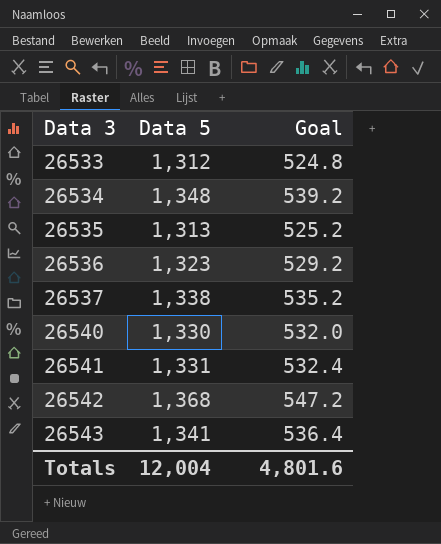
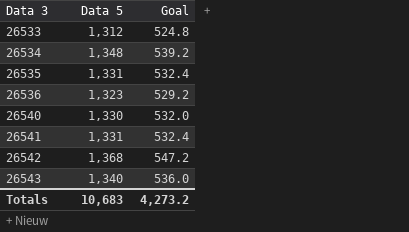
row 26537: 1,338 | 535.2 -> none
26535 | Data 5: 1,313 -> 1,331
26535 | Goal: 525.2 -> 532.4
26543 | Data 5: 1,341 -> 1,340
26543 | Goal: 536.4 -> 536.0
Totals | Data 5: 12,004 -> 10,683
Totals | Goal: 4,801.6 -> 4,273.2

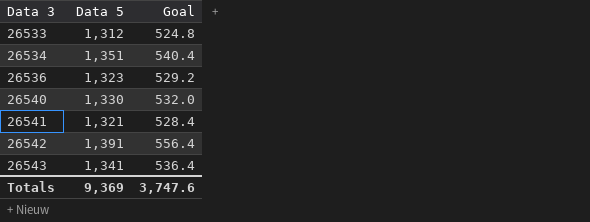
row 26535: 1,331 | 532.4 -> none
26534 | Data 5: 1,348 -> 1,351
26534 | Goal: 539.2 -> 540.4
26541 | Data 5: 1,331 -> 1,321
26541 | Goal: 532.4 -> 528.4
26542 | Data 5: 1,368 -> 1,391
26542 | Goal: 547.2 -> 556.4
26543 | Data 5: 1,340 -> 1,341
26543 | Goal: 536.0 -> 536.4
Totals | Data 5: 10,683 -> 9,369
Totals | Goal: 4,273.2 -> 3,747.6

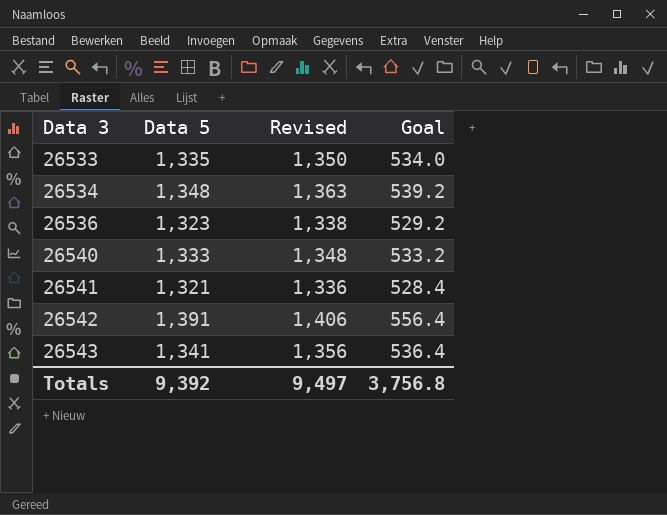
column Revised | formula: none -> [Data 5] + 15
26533 | Data 5: 1,312 -> 1,335
26533 | Goal: 524.8 -> 534.0
26534 | Data 5: 1,351 -> 1,348
26534 | Goal: 540.4 -> 539.2
26540 | Data 5: 1,330 -> 1,333
26540 | Goal: 532.0 -> 533.2
Totals | Data 5: 9,369 -> 9,392
Totals | Goal: 3,747.6 -> 3,756.8

